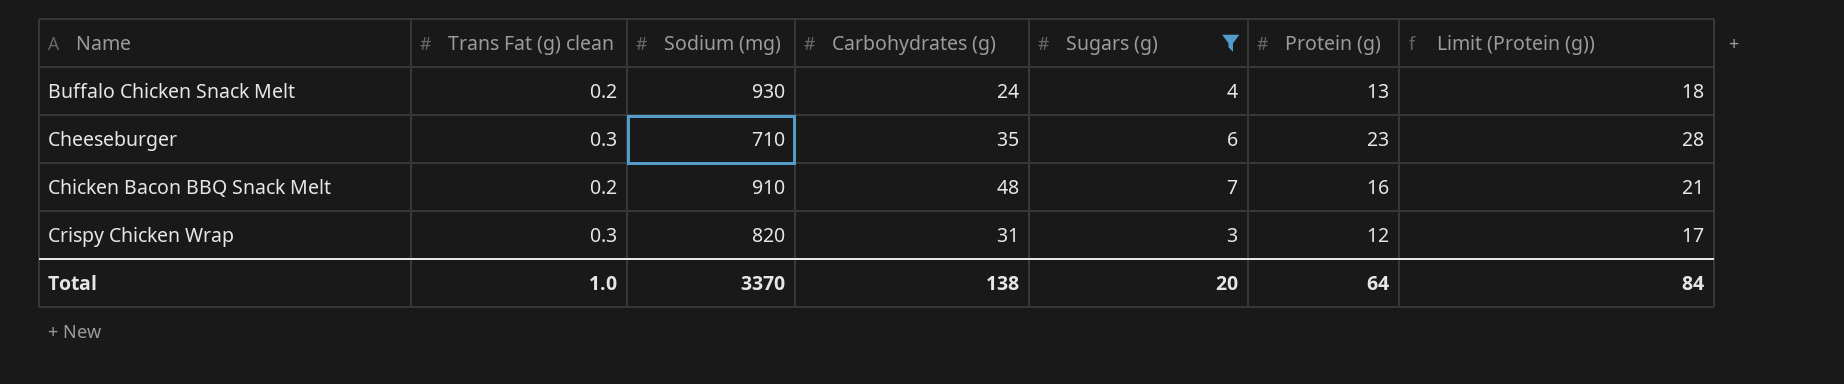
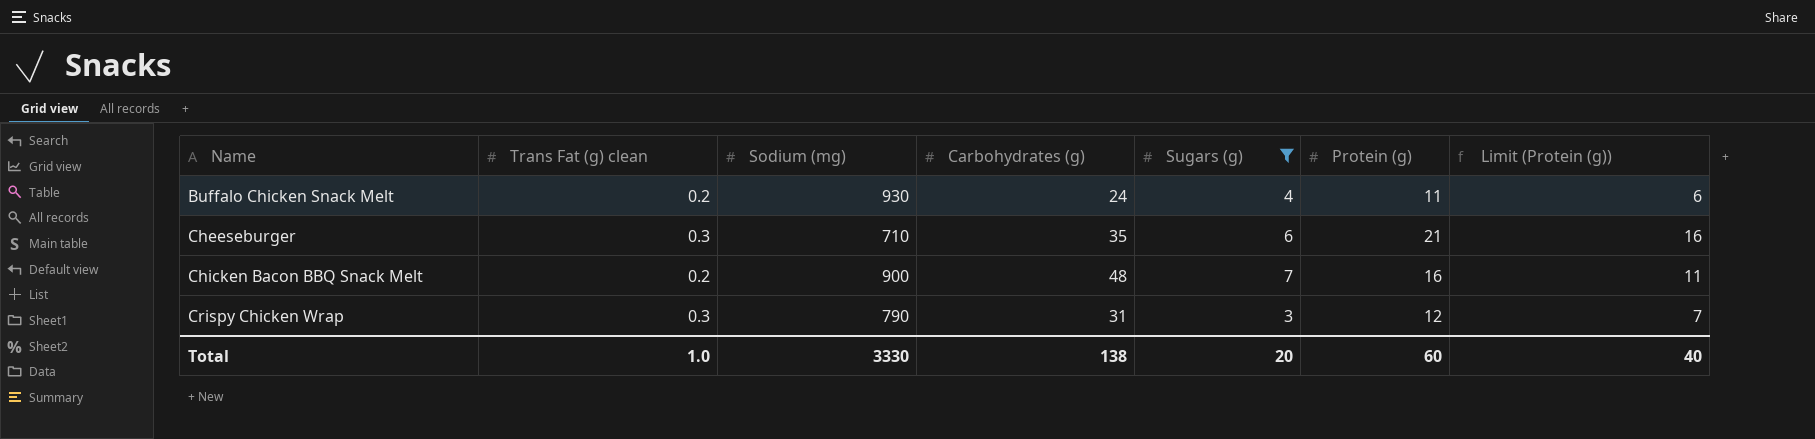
column Limit (Protein (g)) | formula: [Protein (g)] + 5 -> [Protein (g)] - 5
Buffalo Chicken Snack Melt | Protein (g): 13 -> 11
Cheeseburger | Protein (g): 23 -> 21
Chicken Bacon BBQ Snack Melt | Sodium (mg): 910 -> 900
Crispy Chicken Wrap | Sodium (mg): 820 -> 790
Total | Sodium (mg): 3370 -> 3330
Total | Protein (g): 64 -> 60
Total | Limit (Protein (g)): 84 -> 40

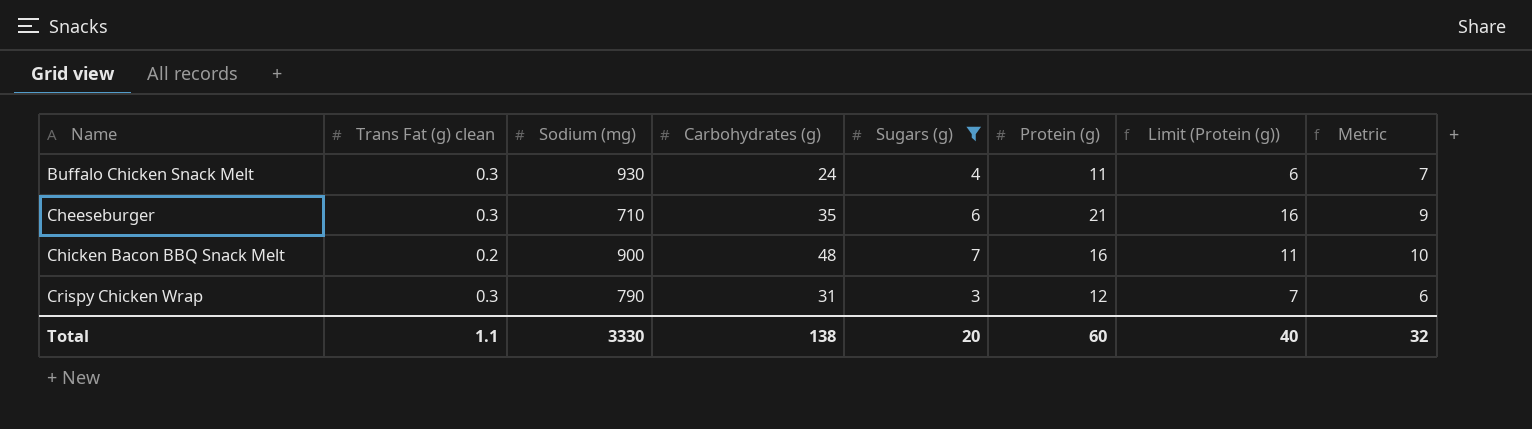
column Metric | formula: none -> [Sugars (g)] + 3
Buffalo Chicken Snack Melt | Trans Fat (g) clean: 0.2 -> 0.3
Total | Trans Fat (g) clean: 1.0 -> 1.1

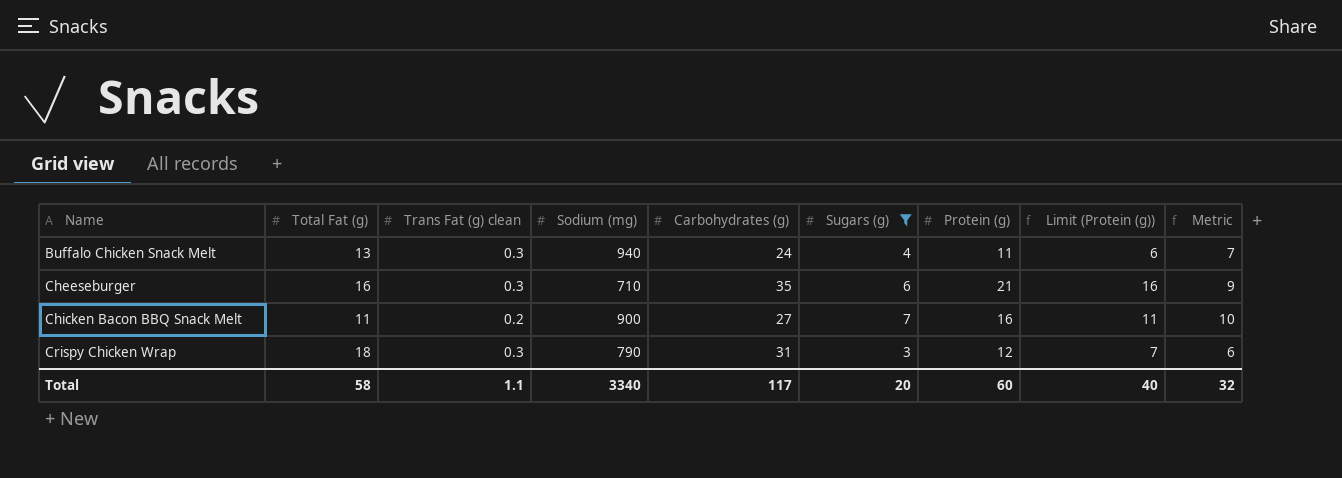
column Total Fat (g) | position: none -> 2
Buffalo Chicken Snack Melt | Sodium (mg): 930 -> 940
Chicken Bacon BBQ Snack Melt | Carbohydrates (g): 48 -> 27
Total | Sodium (mg): 3330 -> 3340
Total | Carbohydrates (g): 138 -> 117

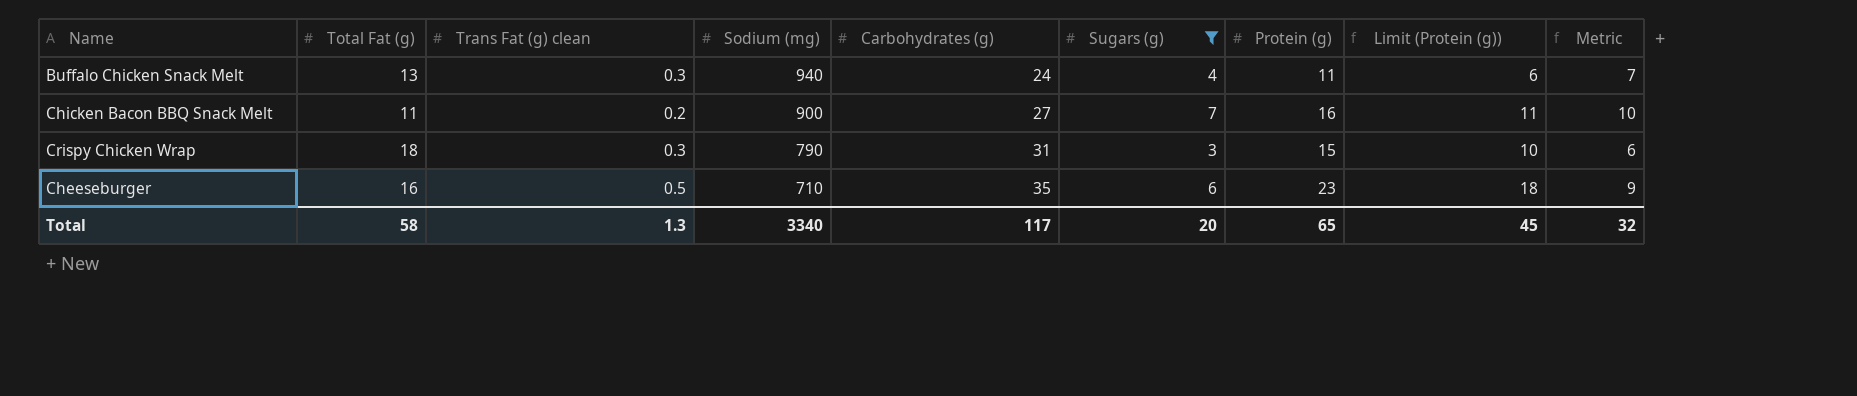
row order: Name ascending -> Sodium (mg) descending
Crispy Chicken Wrap | Protein (g): 12 -> 15
Crispy Chicken Wrap | Limit (Protein (g)): 7 -> 10
Cheeseburger | Trans Fat (g) clean: 0.3 -> 0.5
Cheeseburger | Protein (g): 21 -> 23
Cheeseburger | Limit (Protein (g)): 16 -> 18
Total | Trans Fat (g) clean: 1.1 -> 1.3
Total | Protein (g): 60 -> 65
Total | Limit (Protein (g)): 40 -> 45

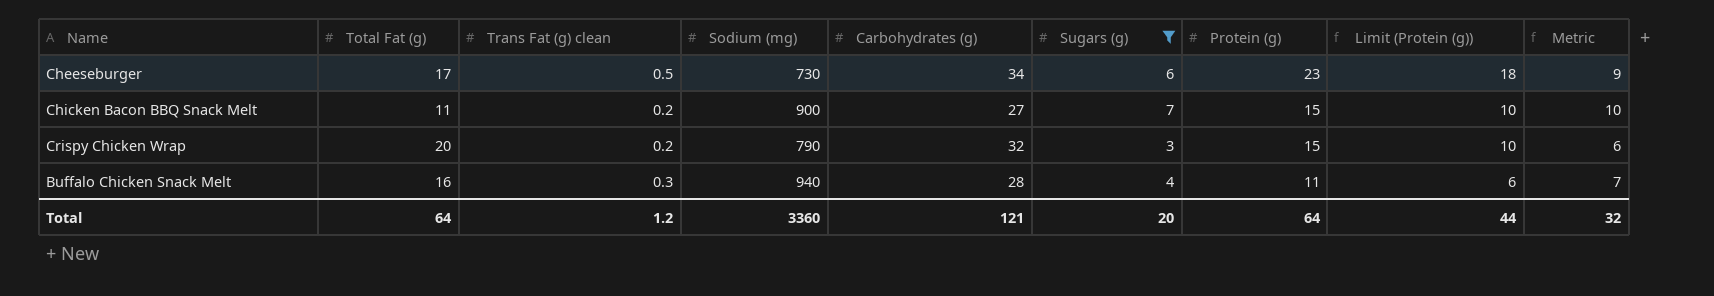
row order: Sodium (mg) descending -> Protein (g) descending
Cheeseburger | Total Fat (g): 16 -> 17
Cheeseburger | Sodium (mg): 710 -> 730
Cheeseburger | Carbohydrates (g): 35 -> 34
Chicken Bacon BBQ Snack Melt | Protein (g): 16 -> 15
Chicken Bacon BBQ Snack Melt | Limit (Protein (g)): 11 -> 10
Crispy Chicken Wrap | Total Fat (g): 18 -> 20
Crispy Chicken Wrap | Trans Fat (g) clean: 0.3 -> 0.2
Crispy Chicken Wrap | Carbohydrates (g): 31 -> 32
Buffalo Chicken Snack Melt | Total Fat (g): 13 -> 16
Buffalo Chicken Snack Melt | Carbohydrates (g): 24 -> 28
Total | Total Fat (g): 58 -> 64
Total | Trans Fat (g) clean: 1.3 -> 1.2
Total | Sodium (mg): 3340 -> 3360
Total | Carbohydrates (g): 117 -> 121
Total | Protein (g): 65 -> 64
Total | Limit (Protein (g)): 45 -> 44

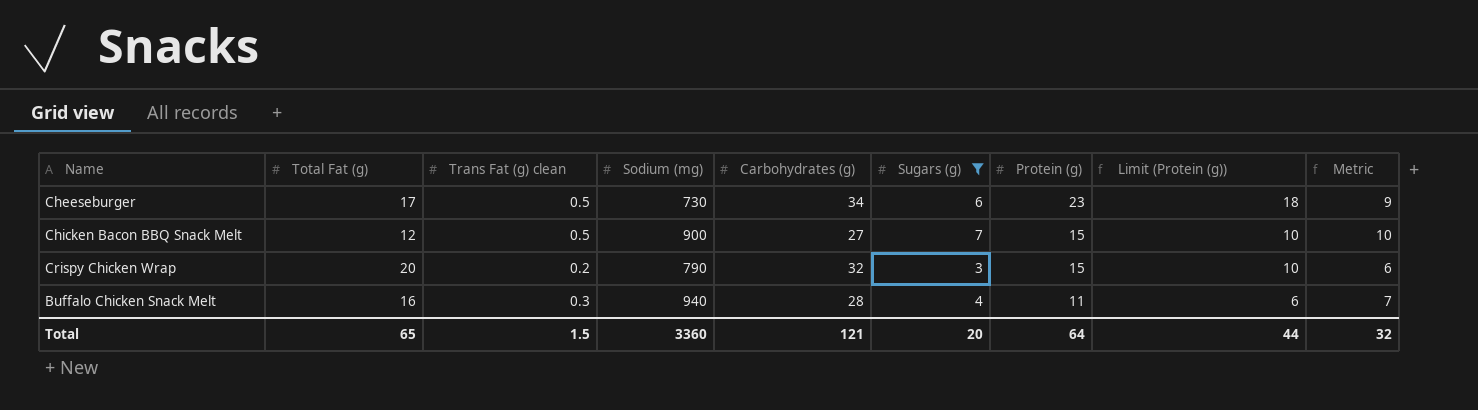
Chicken Bacon BBQ Snack Melt | Total Fat (g): 11 -> 12
Chicken Bacon BBQ Snack Melt | Trans Fat (g) clean: 0.2 -> 0.5
Total | Total Fat (g): 64 -> 65
Total | Trans Fat (g) clean: 1.2 -> 1.5

